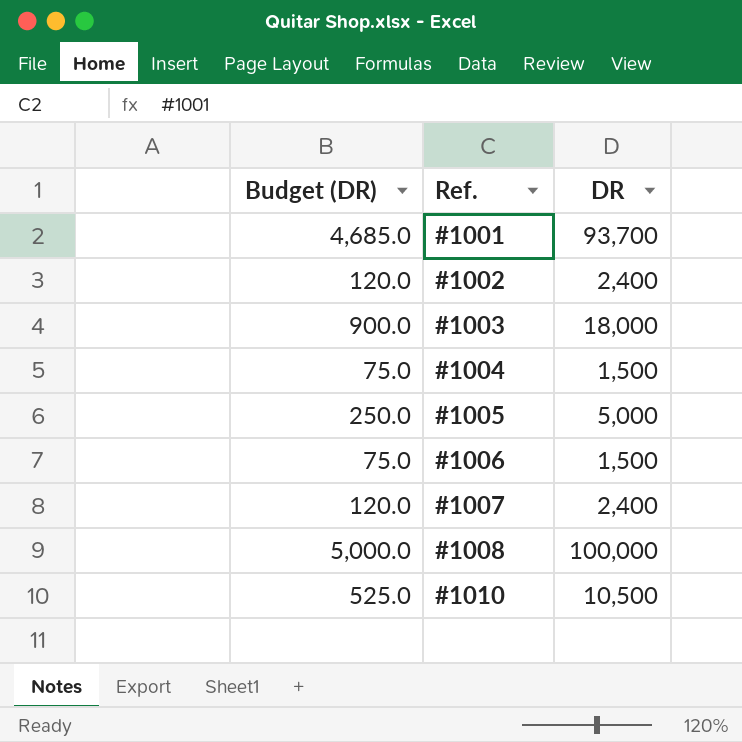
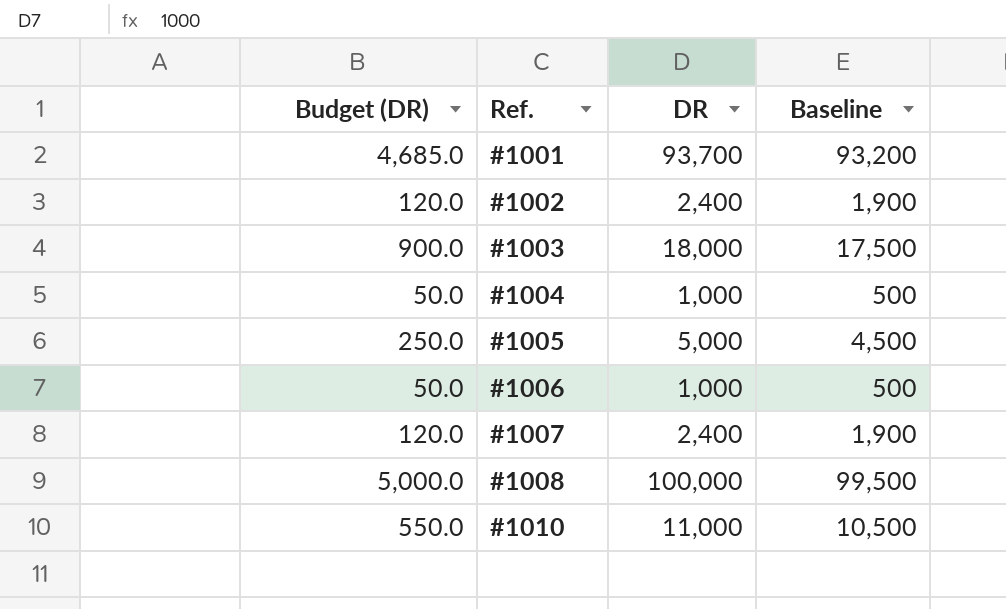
column Baseline | formula: none -> [DR] - 500
#1004 | Budget (DR): 75.0 -> 50.0
#1004 | DR: 1,500 -> 1,000
#1006 | Budget (DR): 75.0 -> 50.0
#1006 | DR: 1,500 -> 1,000
#1010 | Budget (DR): 525.0 -> 550.0
#1010 | DR: 10,500 -> 11,000

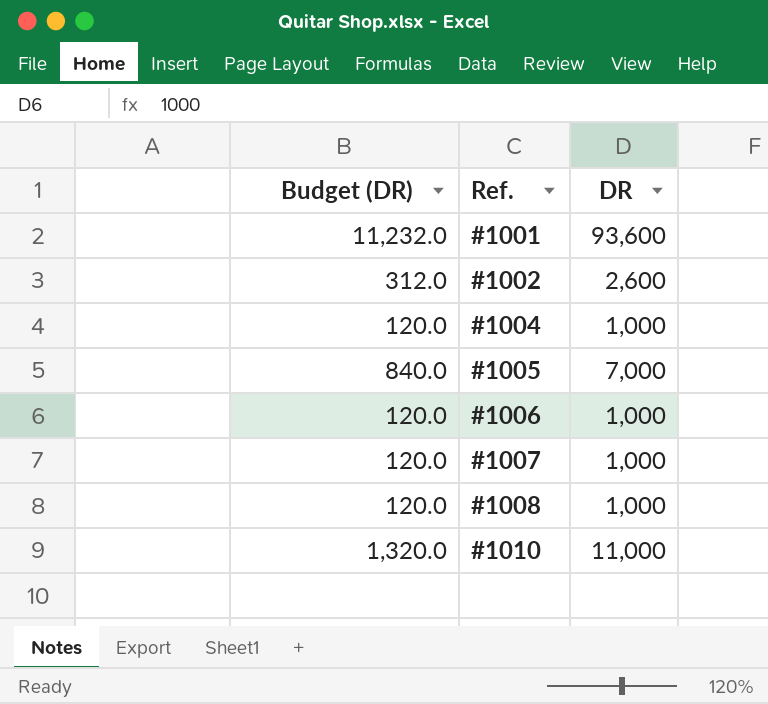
column Baseline | formula: [DR] - 500 -> none
column Budget (DR) | formula: [DR] * 0.05 -> [DR] * 0.12
row #1003: 900.0 | 18,000 | 17,500 -> none
#1001 | DR: 93,700 -> 93,600
#1002 | DR: 2,400 -> 2,600
#1005 | DR: 5,000 -> 7,000
#1007 | DR: 2,400 -> 1,000
#1008 | DR: 100,000 -> 1,000

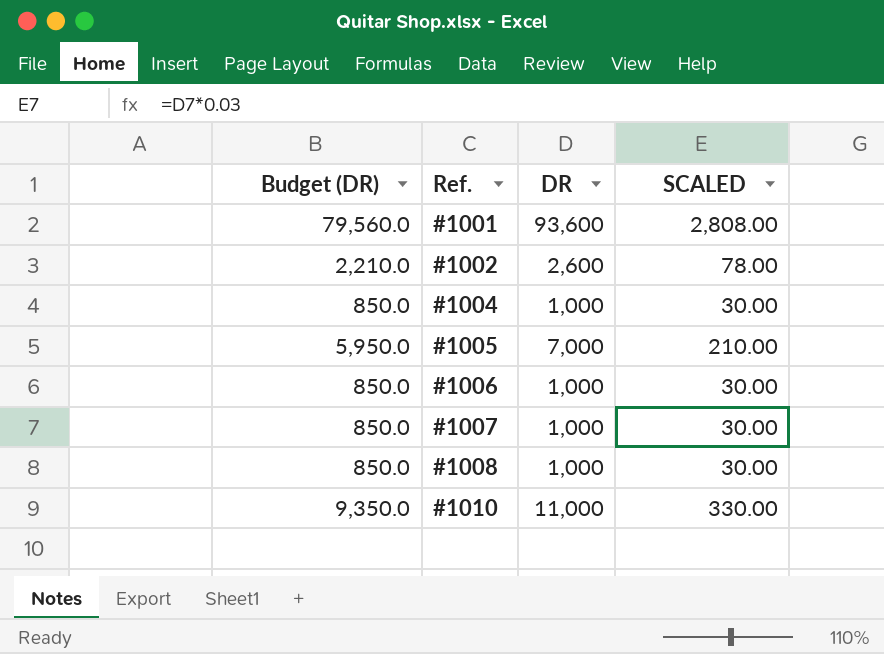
column Budget (DR) | formula: [DR] * 0.12 -> [DR] * 0.85
column SCALED | formula: none -> [DR] * 0.03

